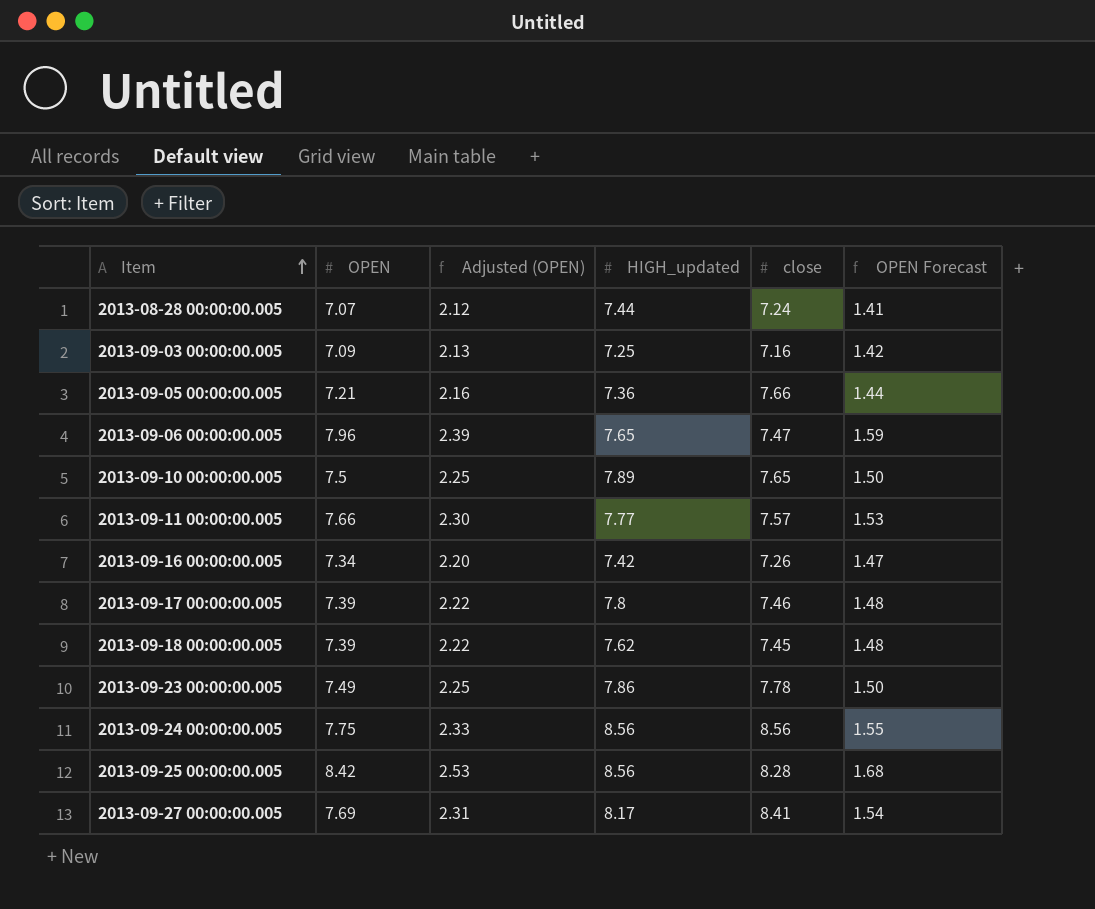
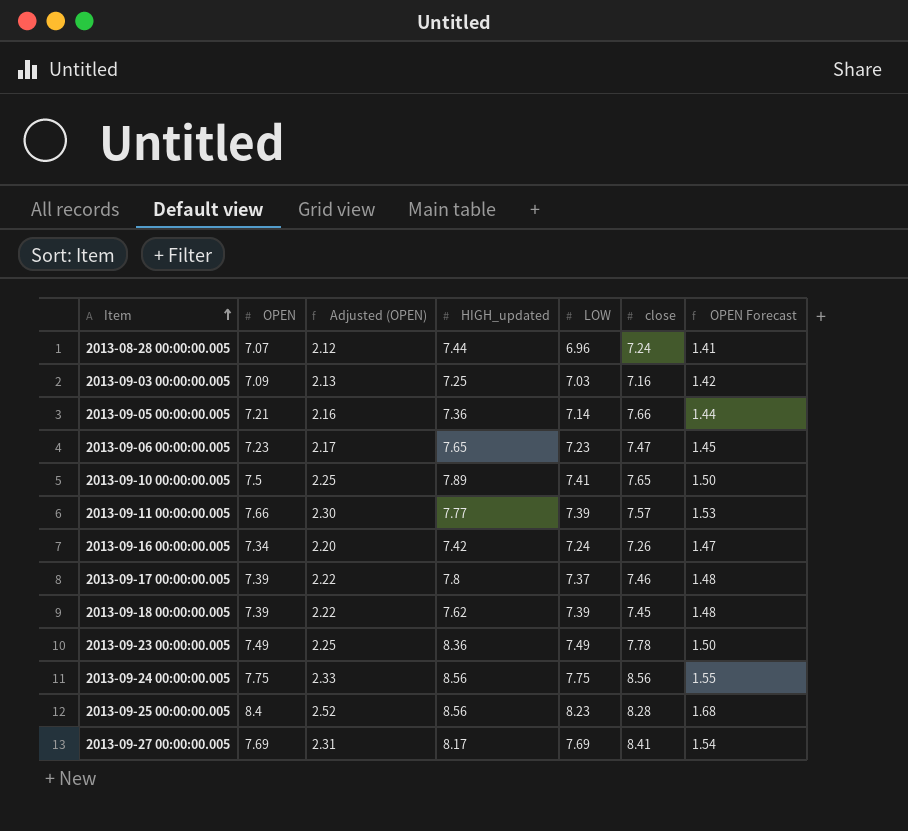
column LOW | position: none -> 5
2013-09-06 00:00:00.005 | OPEN: 7.96 -> 7.23
2013-09-06 00:00:00.005 | Adjusted (OPEN): 2.39 -> 2.17
2013-09-06 00:00:00.005 | OPEN Forecast: 1.59 -> 1.45
2013-09-23 00:00:00.005 | HIGH_updated: 7.86 -> 8.36
2013-09-25 00:00:00.005 | OPEN: 8.42 -> 8.4
2013-09-25 00:00:00.005 | Adjusted (OPEN): 2.53 -> 2.52

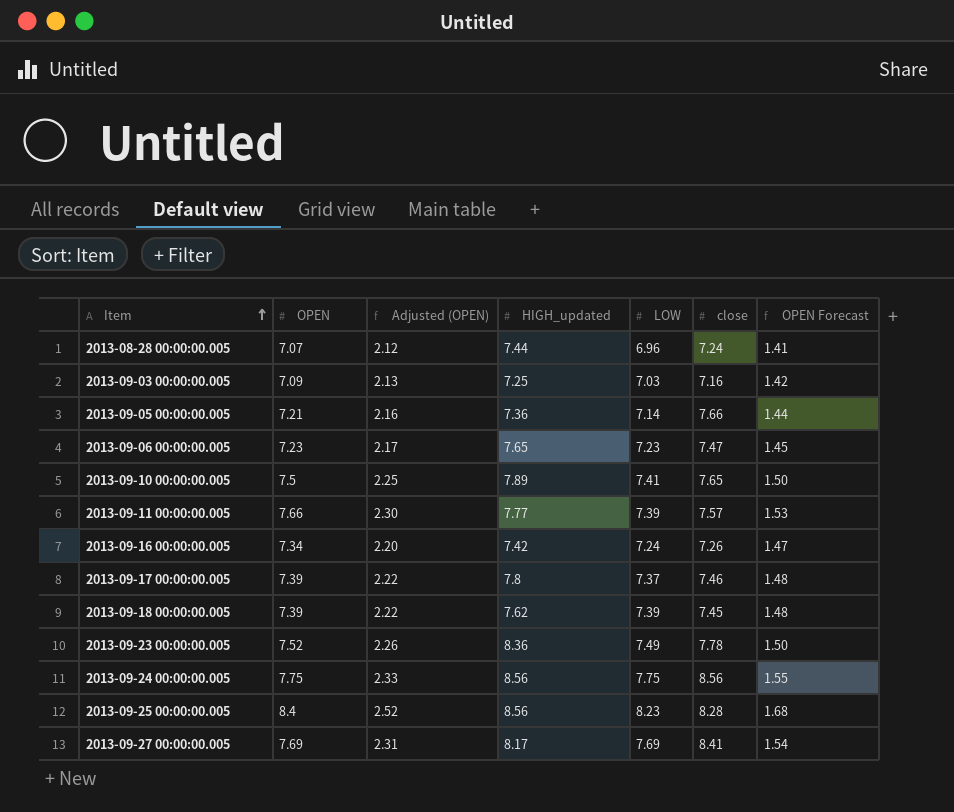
2013-09-23 00:00:00.005 | OPEN: 7.49 -> 7.52
2013-09-23 00:00:00.005 | Adjusted (OPEN): 2.25 -> 2.26

